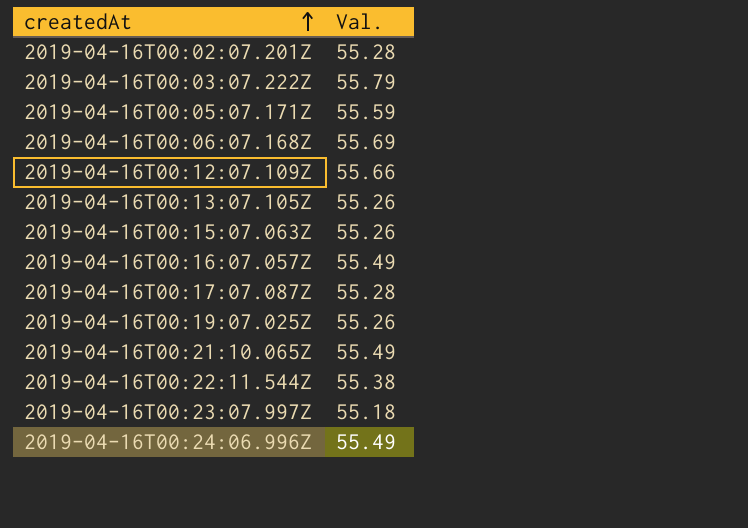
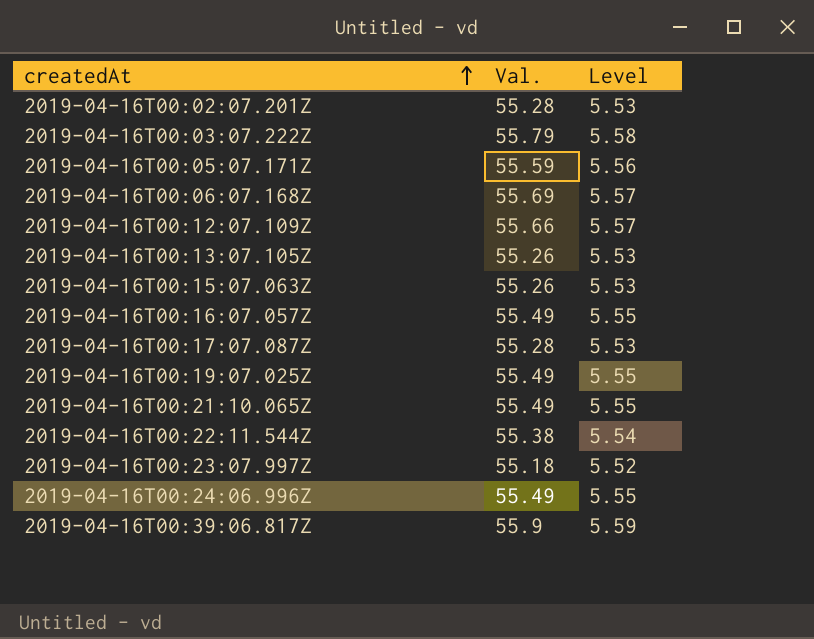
column Level | formula: none -> [Val.] * 0.1
2019-04-16T00:19:07.025Z | Val.: 55.26 -> 55.49
row 2019-04-16T00:39:06.817Z: none -> 55.9 | 5.59

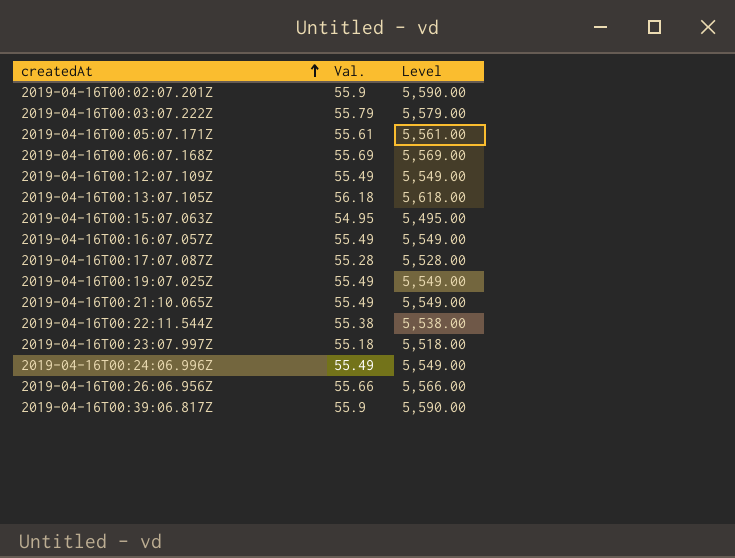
column Level | formula: [Val.] * 0.1 -> [Val.] * 100
2019-04-16T00:02:07.201Z | Val.: 55.28 -> 55.9
2019-04-16T00:05:07.171Z | Val.: 55.59 -> 55.61
2019-04-16T00:12:07.109Z | Val.: 55.66 -> 55.49
2019-04-16T00:13:07.105Z | Val.: 55.26 -> 56.18
2019-04-16T00:15:07.063Z | Val.: 55.26 -> 54.95
row 2019-04-16T00:26:06.956Z: none -> 55.66 | 5,566.00

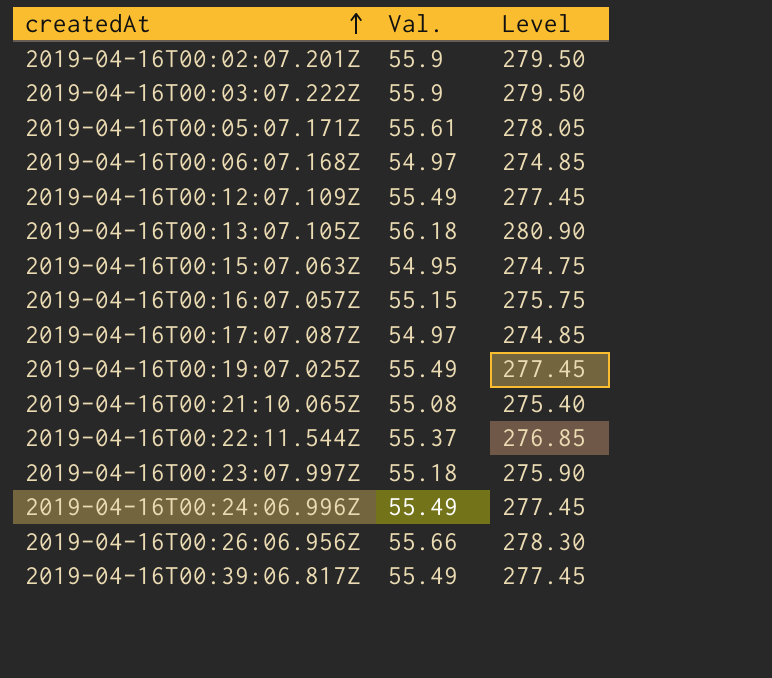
column Level | formula: [Val.] * 100 -> [Val.] * 5
2019-04-16T00:03:07.222Z | Val.: 55.79 -> 55.9
2019-04-16T00:06:07.168Z | Val.: 55.69 -> 54.97
2019-04-16T00:16:07.057Z | Val.: 55.49 -> 55.15
2019-04-16T00:17:07.087Z | Val.: 55.28 -> 54.97
2019-04-16T00:21:10.065Z | Val.: 55.49 -> 55.08
2019-04-16T00:22:11.544Z | Val.: 55.38 -> 55.37
2019-04-16T00:39:06.817Z | Val.: 55.9 -> 55.49

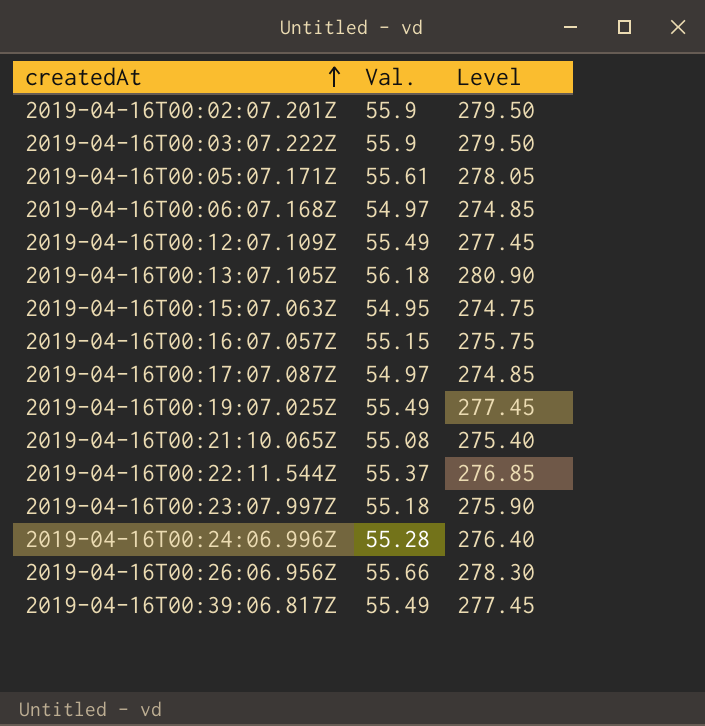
2019-04-16T00:24:06.996Z | Val.: 55.49 -> 55.28
2019-04-16T00:24:06.996Z | Level: 277.45 -> 276.40

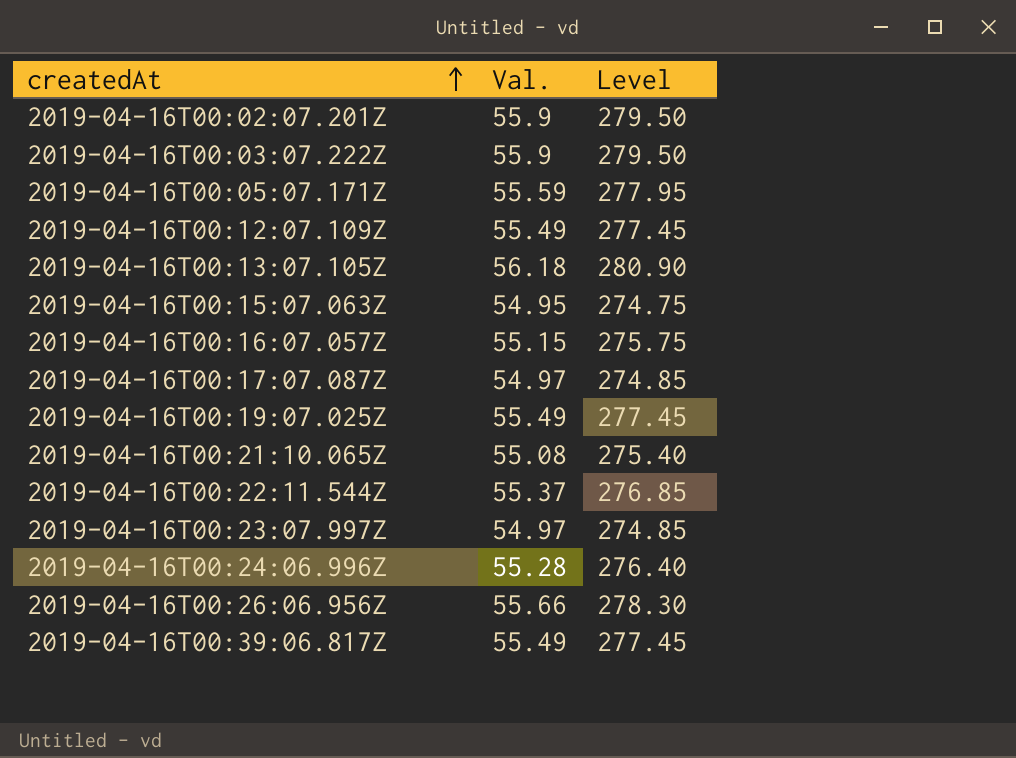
row 2019-04-16T00:06:07.168Z: 54.97 | 274.85 -> none
2019-04-16T00:05:07.171Z | Val.: 55.61 -> 55.59
2019-04-16T00:05:07.171Z | Level: 278.05 -> 277.95
2019-04-16T00:23:07.997Z | Val.: 55.18 -> 54.97
2019-04-16T00:23:07.997Z | Level: 275.90 -> 274.85

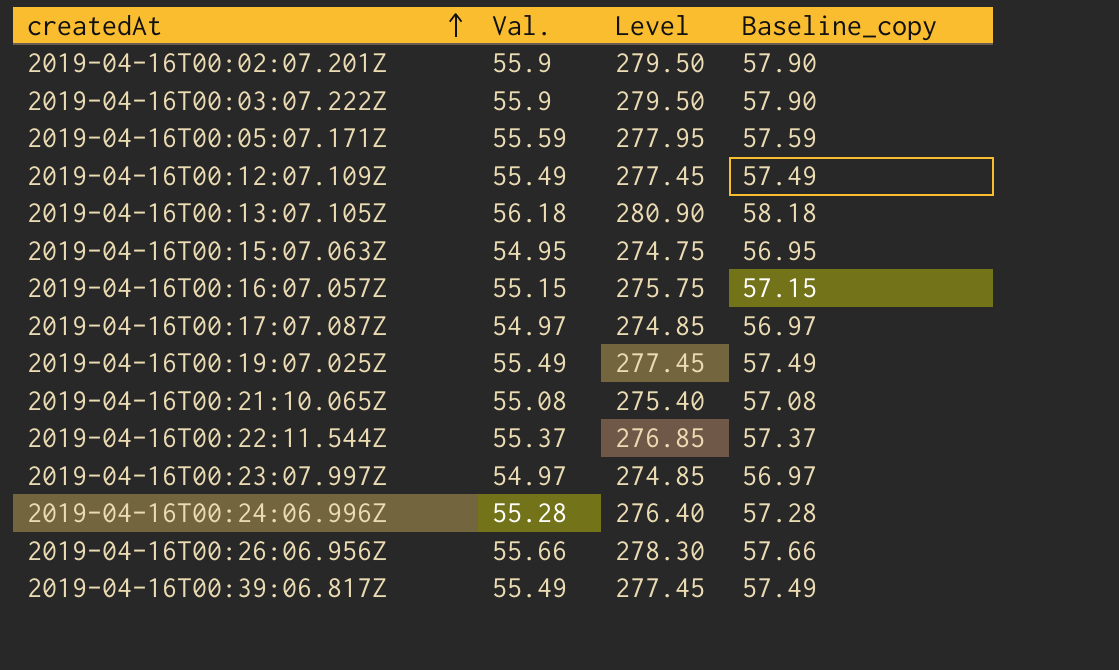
column Baseline_copy | formula: none -> [Val.] + 2

